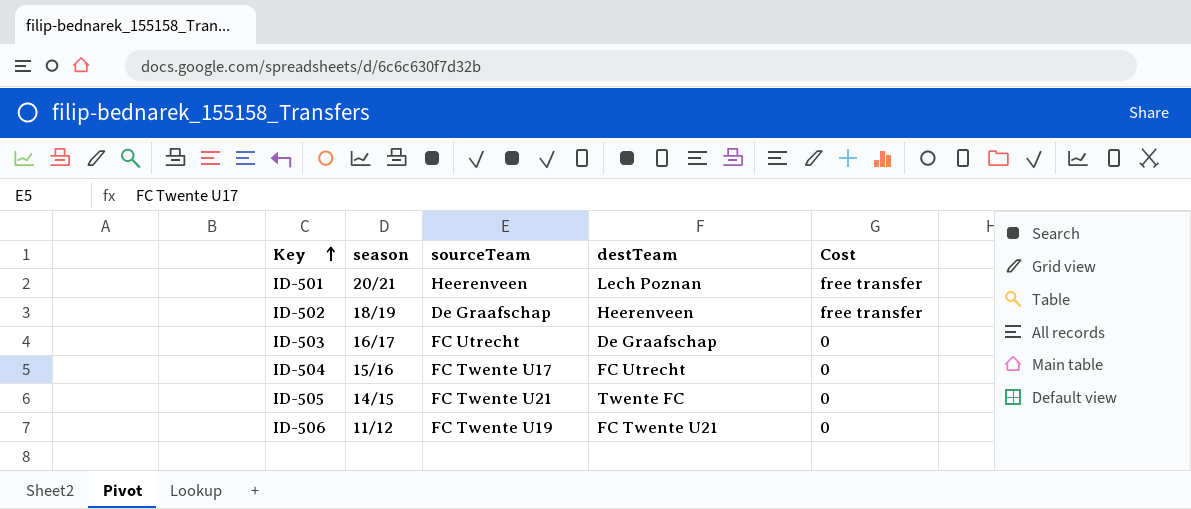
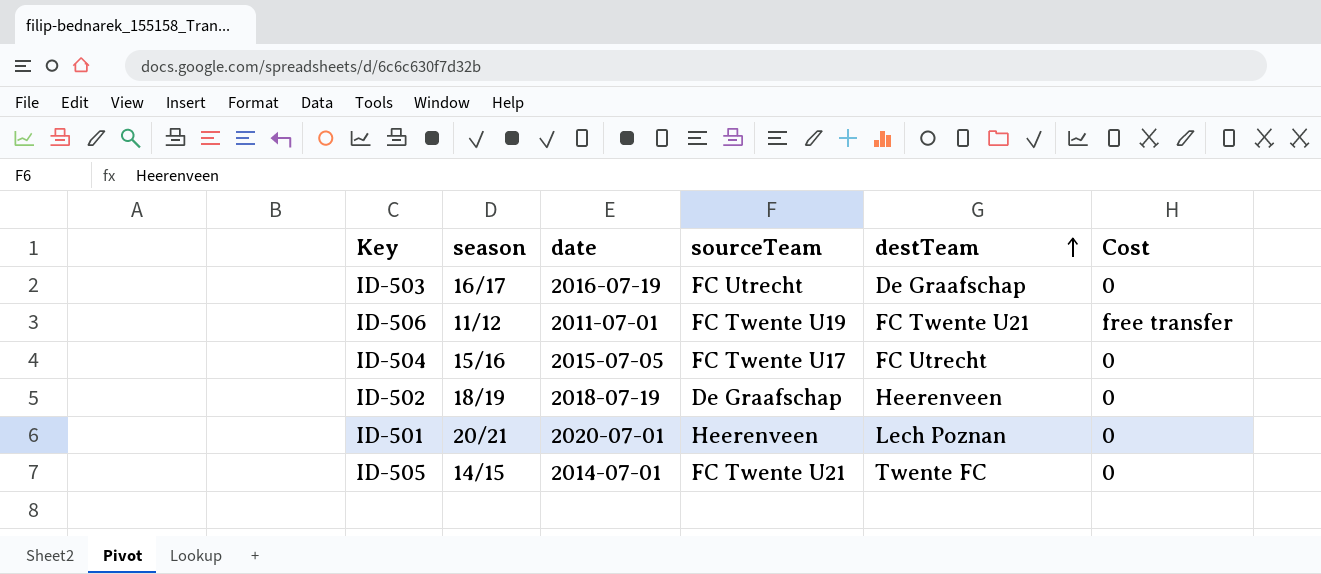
row order: Key ascending -> destTeam ascending
column date | position: none -> 3
ID-506 | Cost: 0 -> free transfer
ID-502 | Cost: free transfer -> 0
ID-501 | Cost: free transfer -> 0

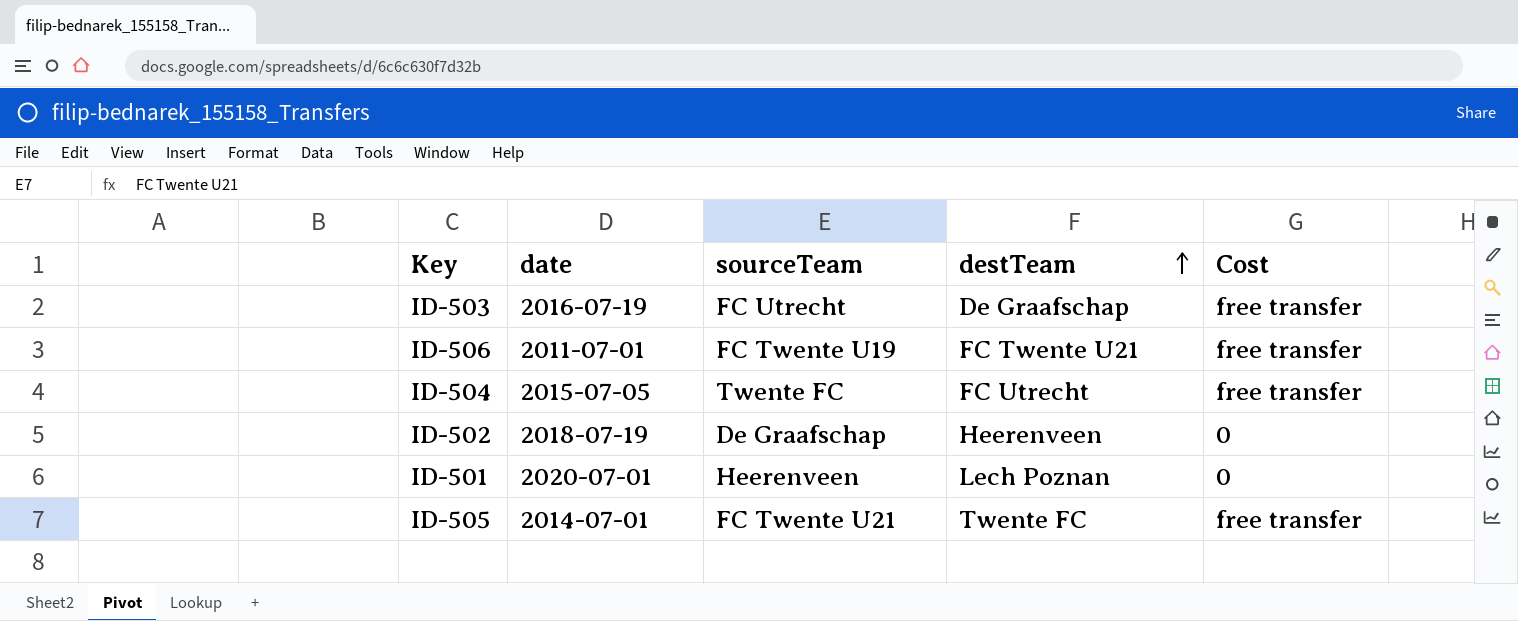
column season | position: 2 -> none
ID-503 | Cost: 0 -> free transfer
ID-504 | sourceTeam: FC Twente U17 -> Twente FC
ID-504 | Cost: 0 -> free transfer
ID-505 | Cost: 0 -> free transfer

